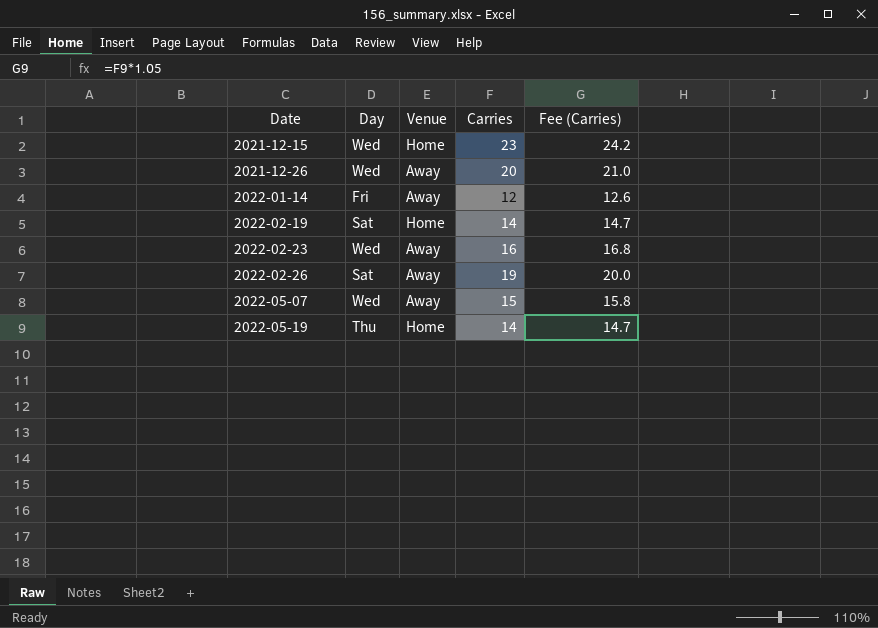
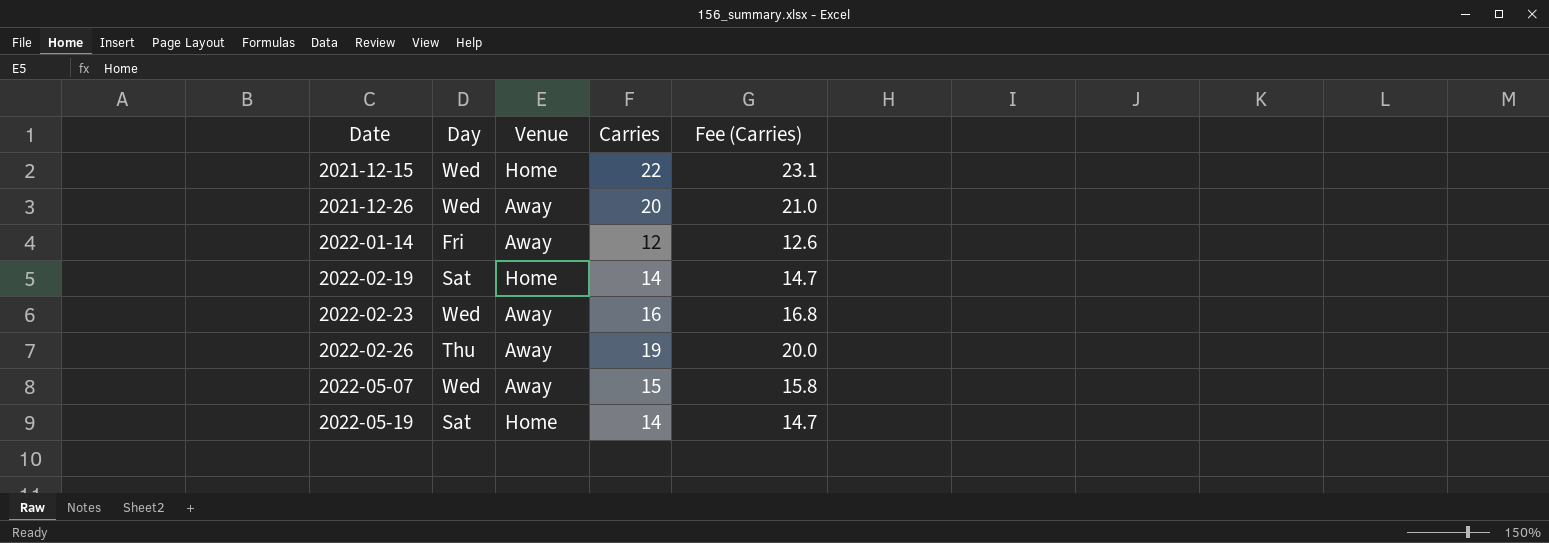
2021-12-15 | Carries: 23 -> 22
2021-12-15 | Fee (Carries): 24.2 -> 23.1
2022-02-26 | Day: Sat -> Thu
2022-05-19 | Day: Thu -> Sat

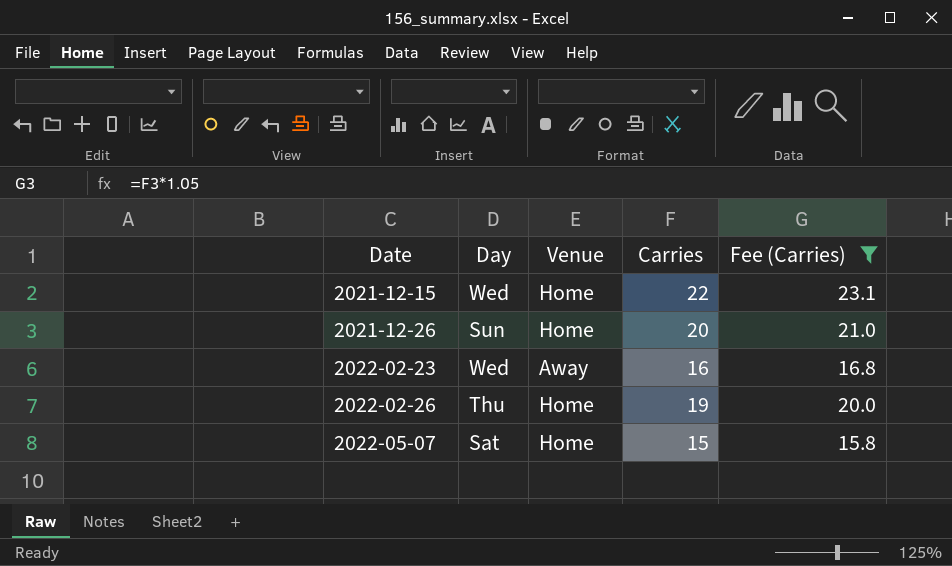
filter: none -> Fee (Carries) >= 15.8
2021-12-26 | Day: Wed -> Sun
2021-12-26 | Venue: Away -> Home
2022-02-26 | Venue: Away -> Home
2022-05-07 | Day: Wed -> Sat
2022-05-07 | Venue: Away -> Home

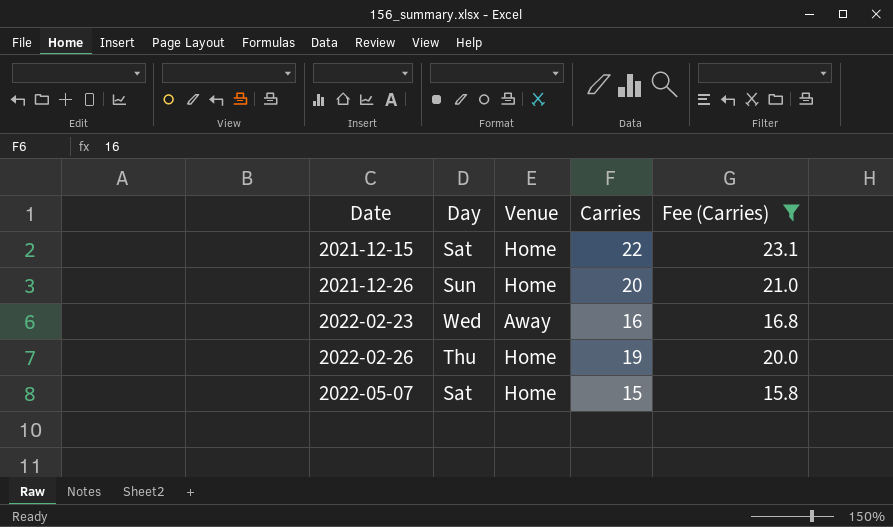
2021-12-15 | Day: Wed -> Sat

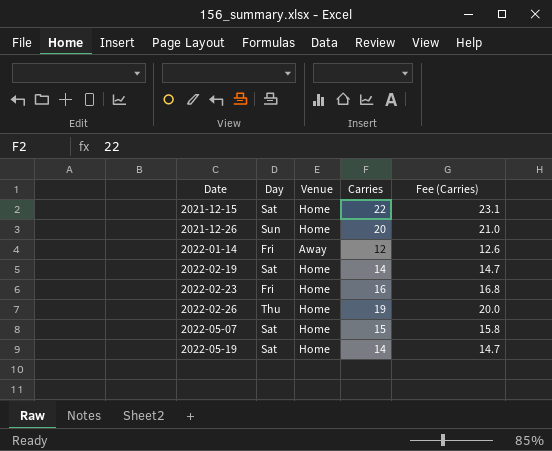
filter: Fee (Carries) >= 15.8 -> none
2022-02-23 | Day: Wed -> Fri
2022-02-23 | Venue: Away -> Home

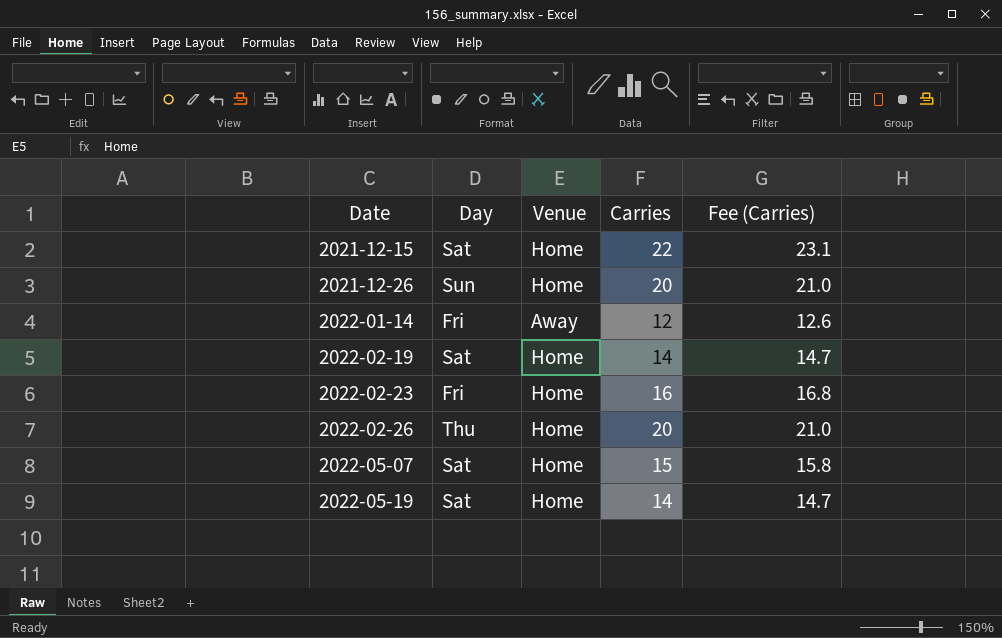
2022-02-26 | Carries: 19 -> 20
2022-02-26 | Fee (Carries): 20.0 -> 21.0

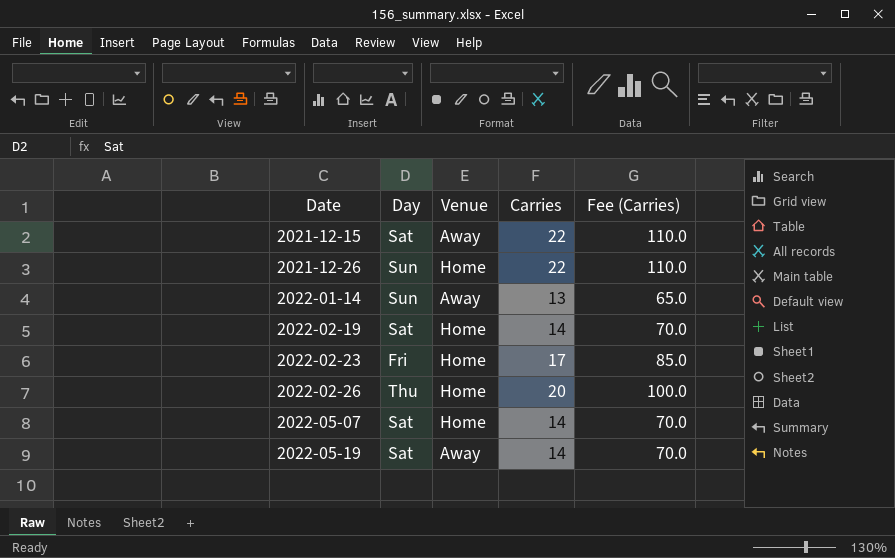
column Fee (Carries) | formula: [Carries] * 1.05 -> [Carries] * 5
2021-12-15 | Venue: Home -> Away
2021-12-26 | Carries: 20 -> 22
2022-01-14 | Day: Fri -> Sun
2022-01-14 | Carries: 12 -> 13
2022-02-23 | Carries: 16 -> 17
2022-05-07 | Carries: 15 -> 14
2022-05-19 | Venue: Home -> Away

